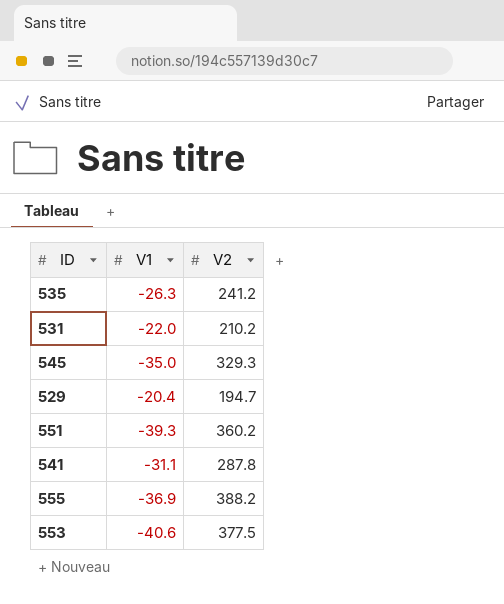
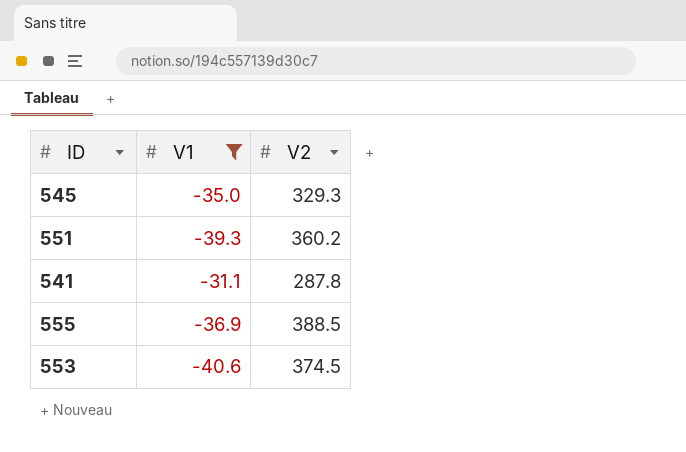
filter: none -> V1 <= -31.1
555 | V2: 388.2 -> 388.5
553 | V2: 377.5 -> 374.5

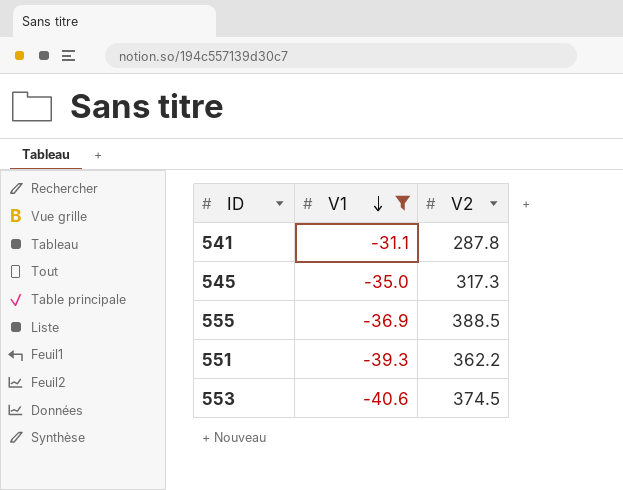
row order: none -> V1 descending
545 | V2: 329.3 -> 317.3
551 | V2: 360.2 -> 362.2

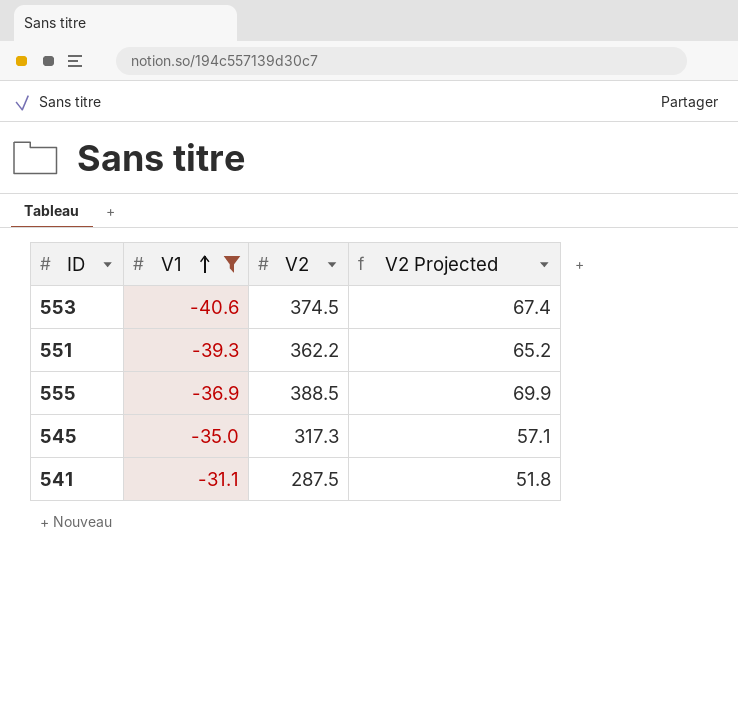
row order: V1 descending -> V1 ascending
column V2 Projected | formula: none -> [V2] * 0.18
541 | V2: 287.8 -> 287.5

